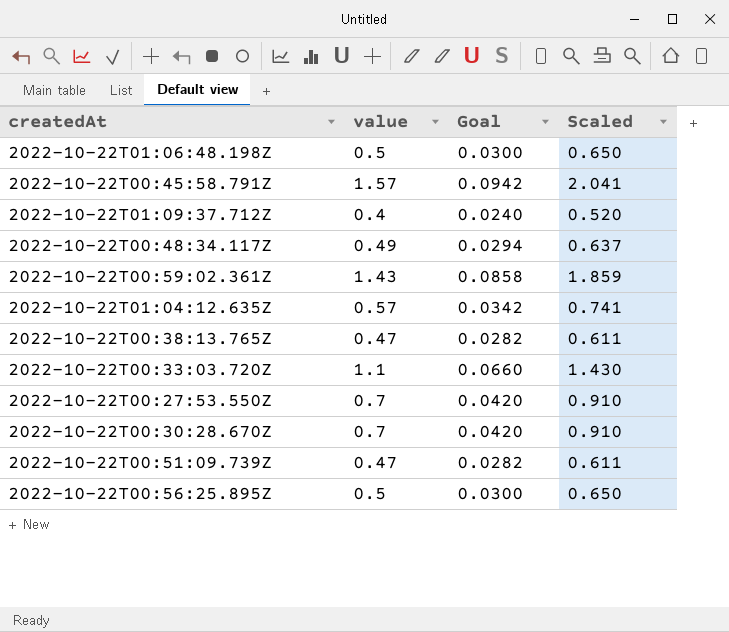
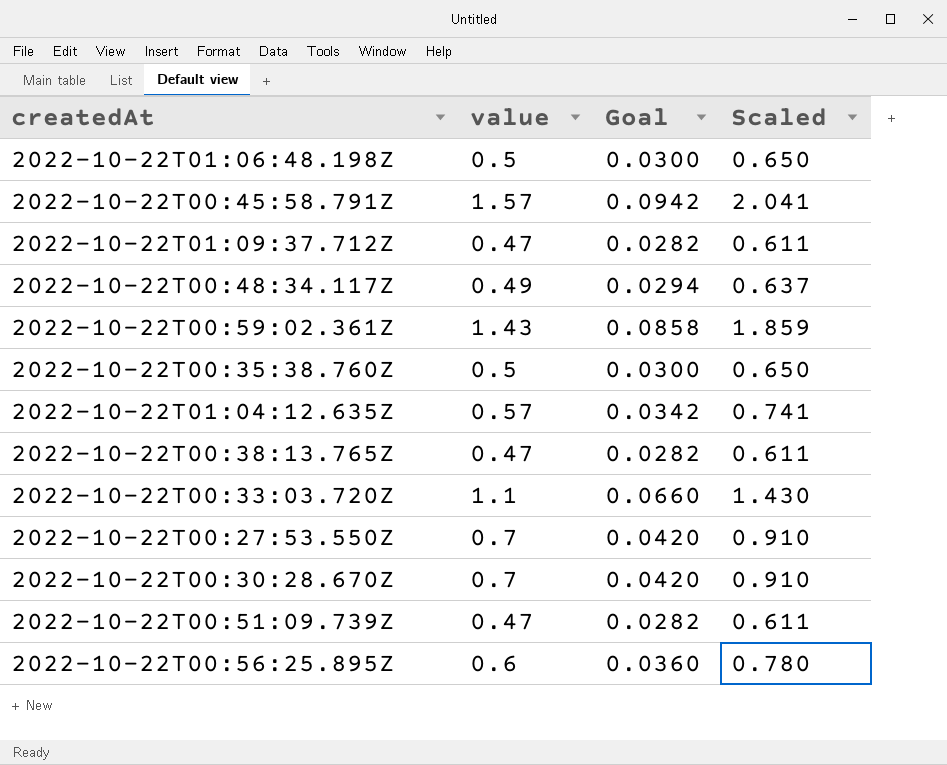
2022-10-22T01:09:37.712Z | value: 0.4 -> 0.47
2022-10-22T01:09:37.712Z | Goal: 0.0240 -> 0.0282
2022-10-22T01:09:37.712Z | Scaled: 0.520 -> 0.611
row 2022-10-22T00:35:38.760Z: none -> 0.5 | 0.0300 | 0.650
2022-10-22T00:56:25.895Z | value: 0.5 -> 0.6
2022-10-22T00:56:25.895Z | Goal: 0.0300 -> 0.0360
2022-10-22T00:56:25.895Z | Scaled: 0.650 -> 0.780

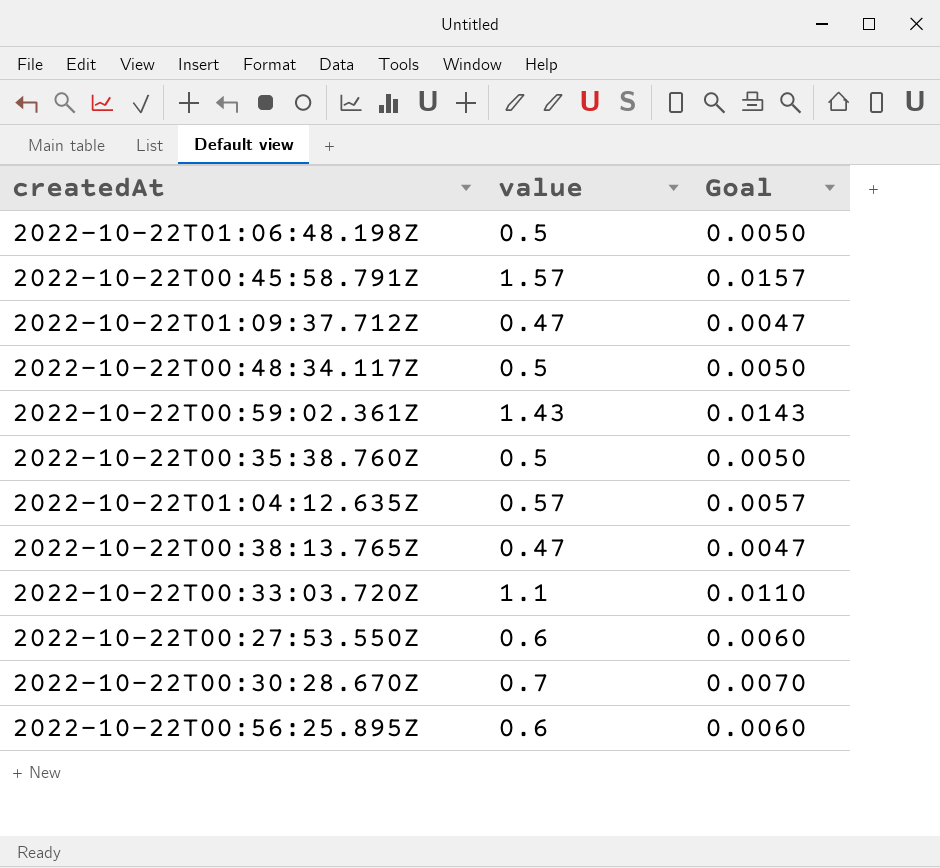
column Scaled | formula: [value] * 1.3 -> none
column Goal | formula: [value] * 0.06 -> [value] * 0.01
row 2022-10-22T00:51:09.739Z: 0.47 | 0.0282 | 0.611 -> none
2022-10-22T00:48:34.117Z | value: 0.49 -> 0.5
2022-10-22T00:27:53.550Z | value: 0.7 -> 0.6

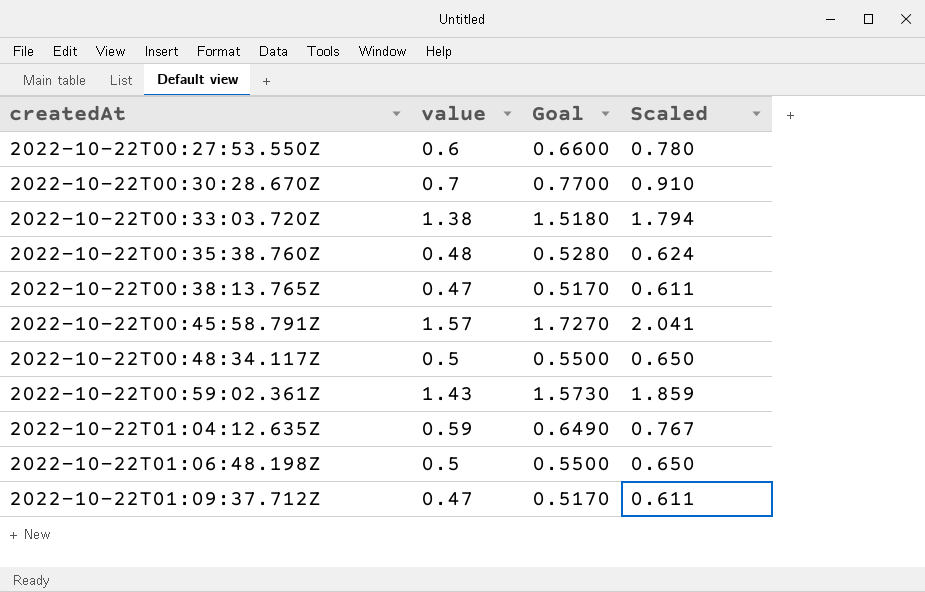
row order: none -> createdAt ascending
column Goal | formula: [value] * 0.01 -> [value] * 1.1
column Scaled | formula: none -> [value] * 1.3
row 2022-10-22T00:56:25.895Z: 0.6 | 0.0060 -> none
2022-10-22T00:33:03.720Z | value: 1.1 -> 1.38
2022-10-22T00:35:38.760Z | value: 0.5 -> 0.48
2022-10-22T01:04:12.635Z | value: 0.57 -> 0.59

